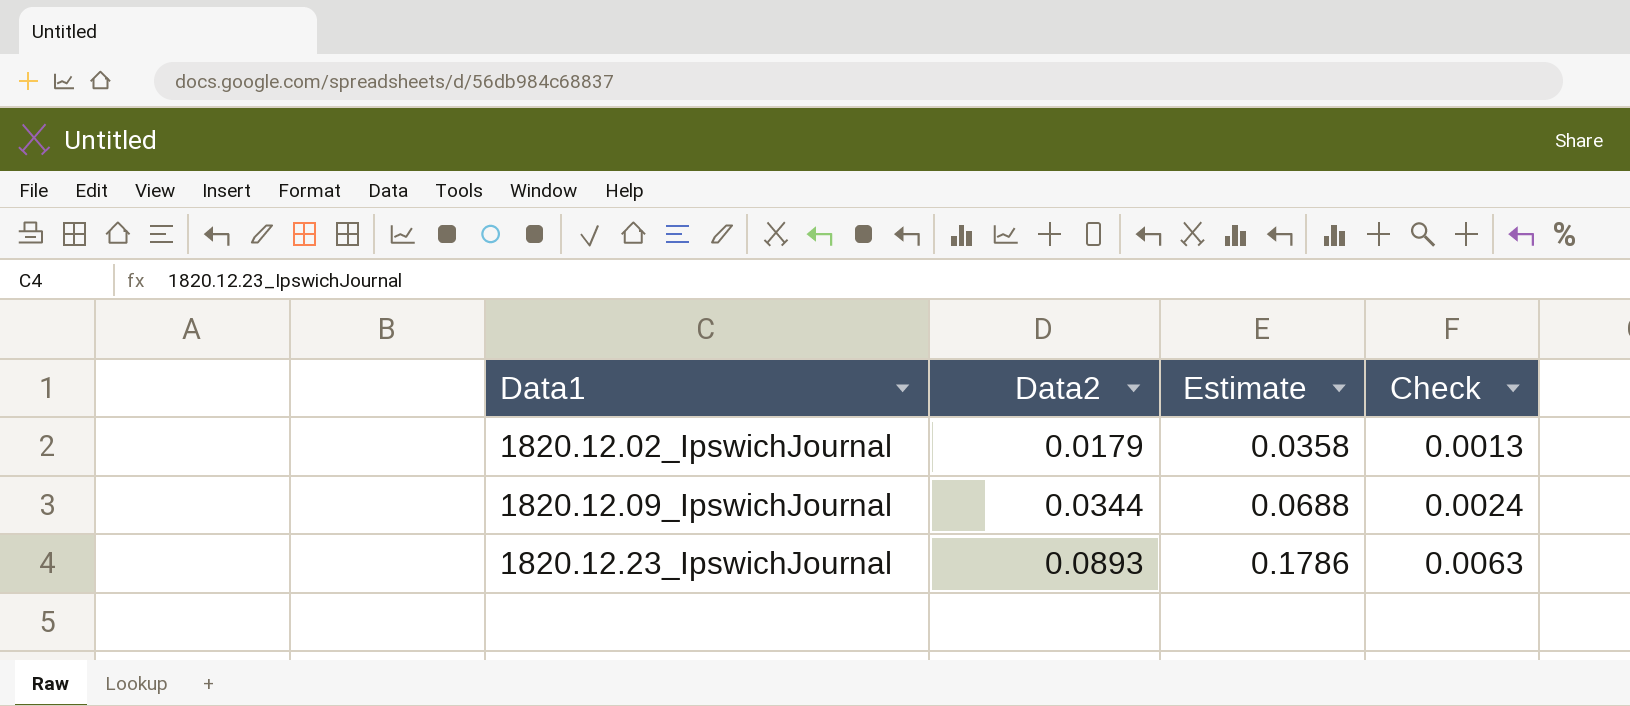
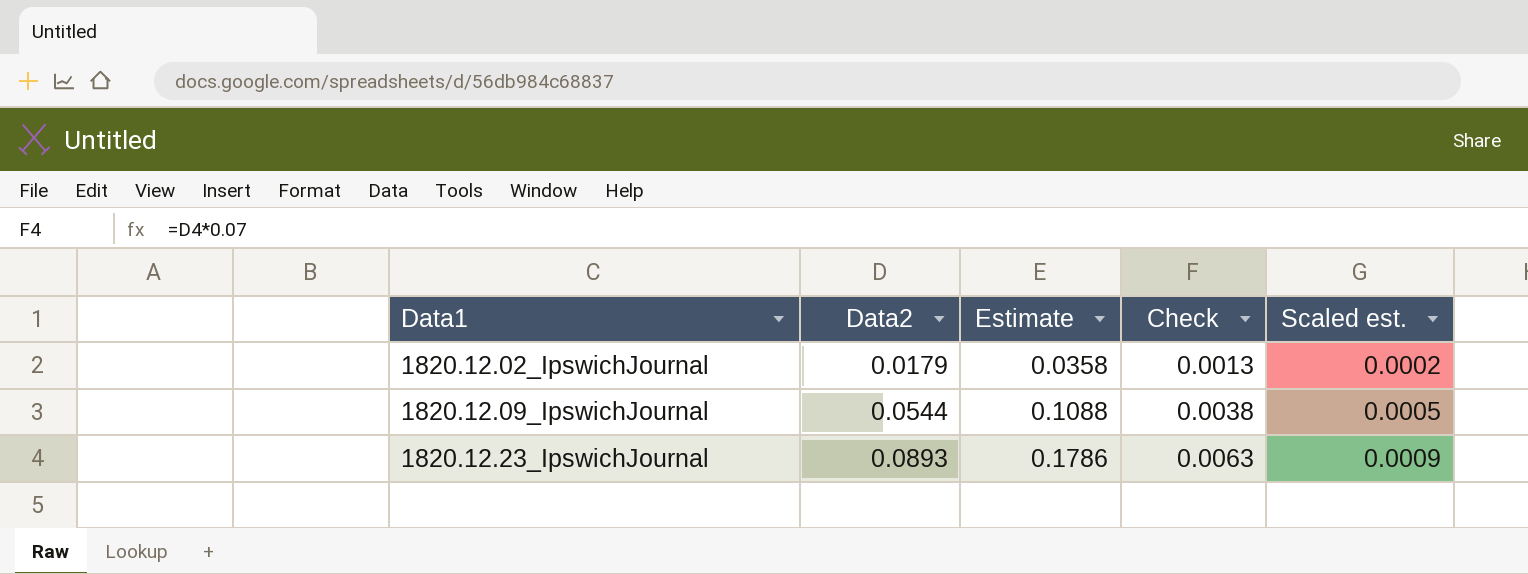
column Scaled est. | formula: none -> [Data2] * 0.01
1820.12.09_IpswichJournal | Data2: 0.0344 -> 0.0544
1820.12.09_IpswichJournal | Estimate: 0.0688 -> 0.1088
1820.12.09_IpswichJournal | Check: 0.0024 -> 0.0038

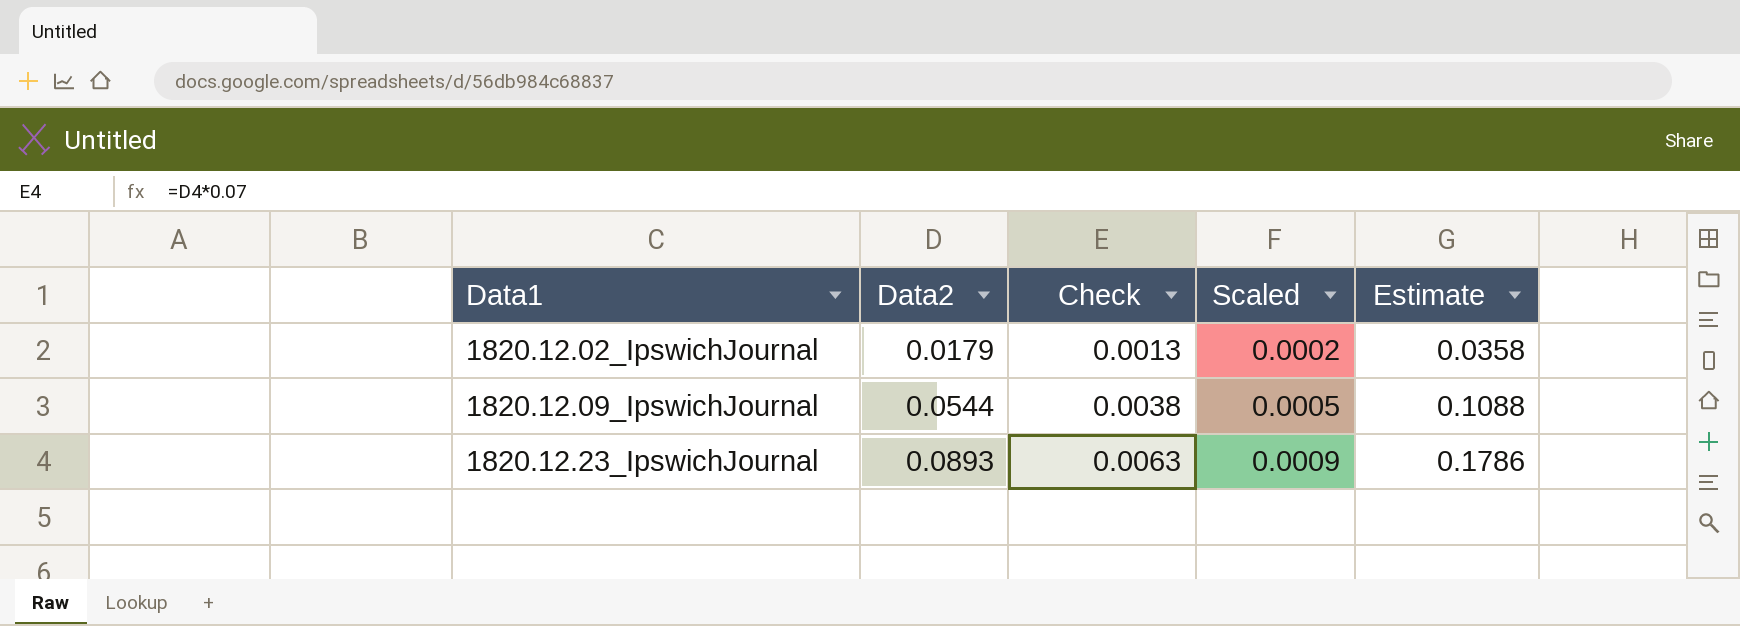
column name: Scaled est. -> Scaled
column Estimate | position: 3 -> 5

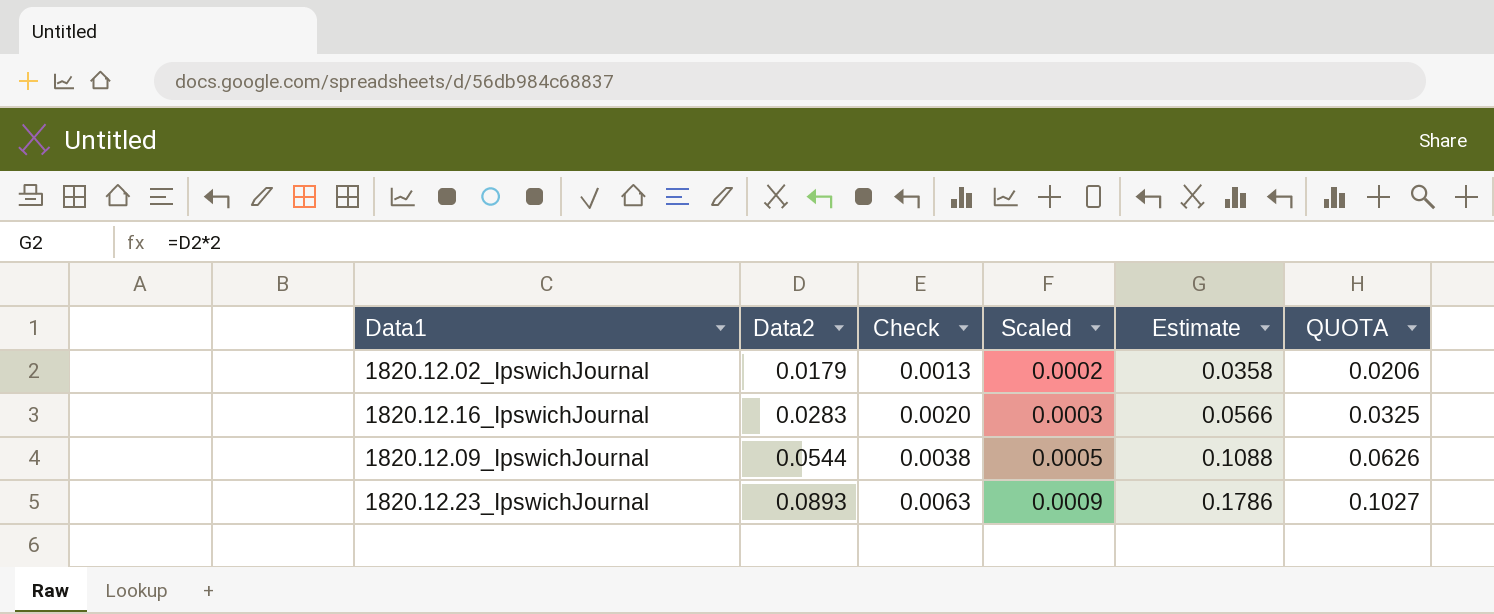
column QUOTA | formula: none -> [Data2] * 1.15
row 1820.12.16_IpswichJournal: none -> 0.0283 | 0.0020 | 0.0003 | 0.0566 | 0.0325

